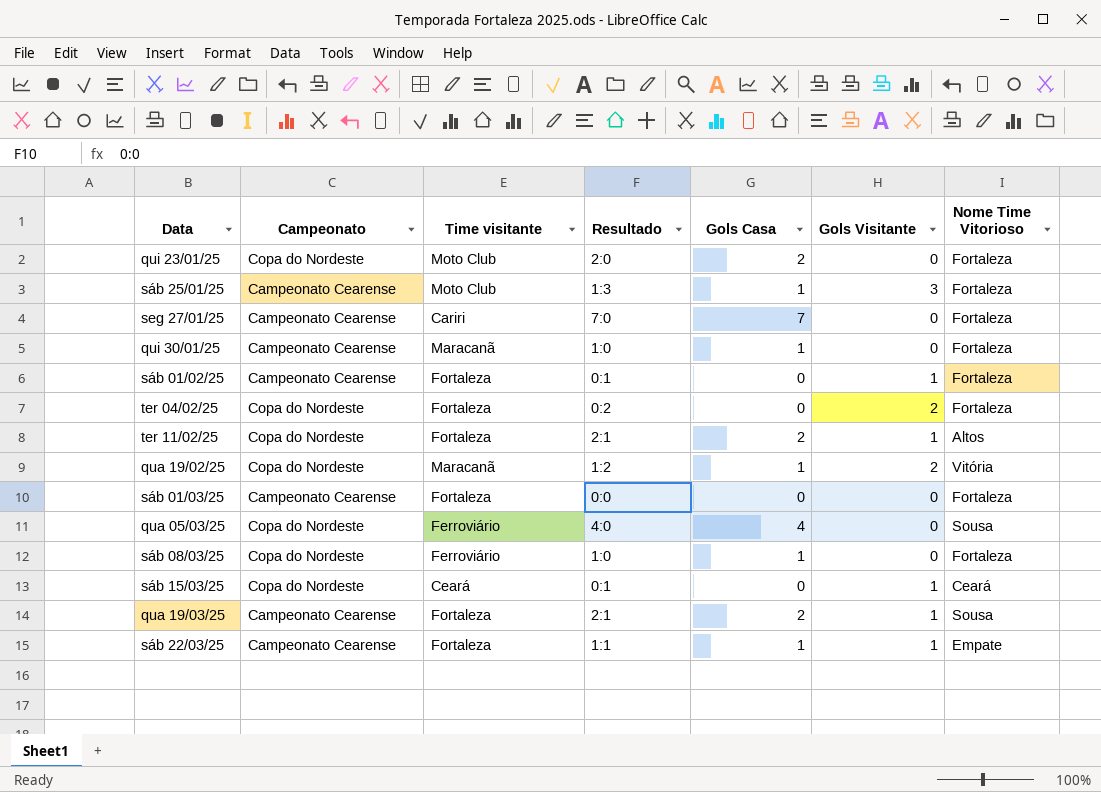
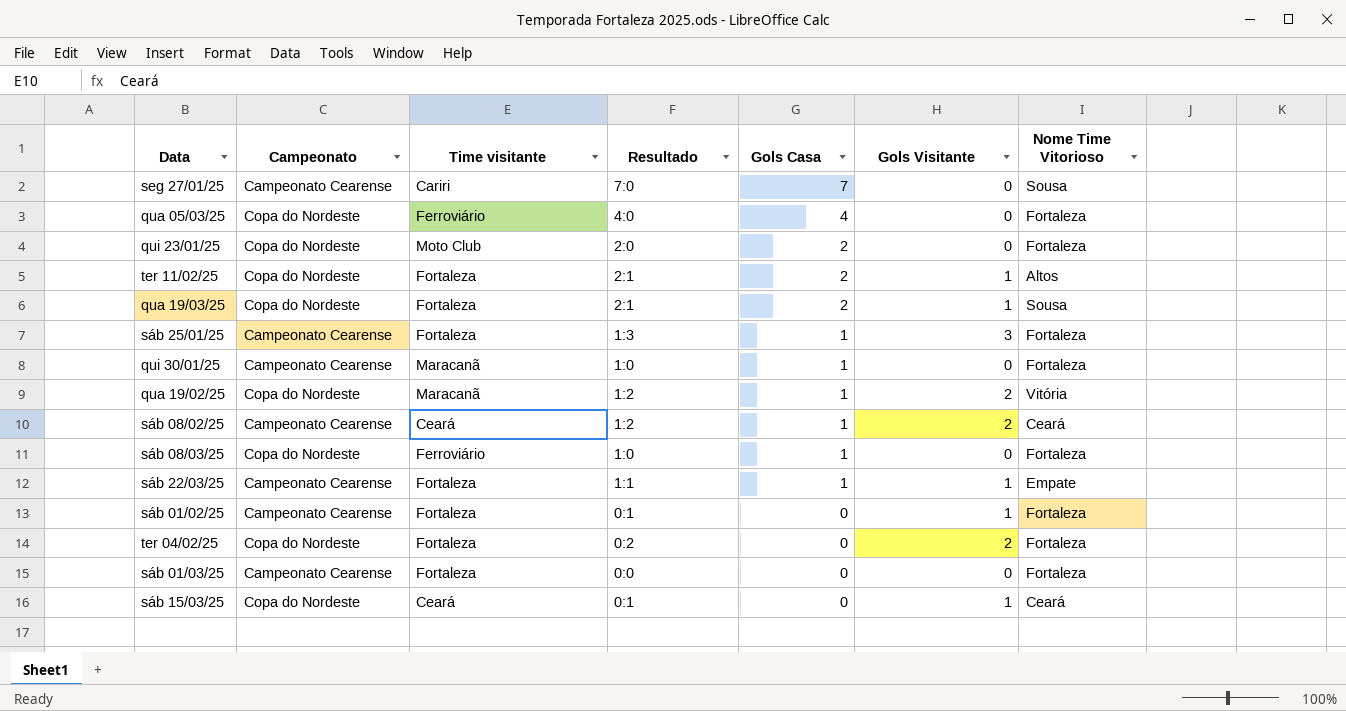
row order: none -> Gols Casa descending
seg 27/01/25 | Nome Time Vitorioso: Fortaleza -> Sousa
qua 05/03/25 | Nome Time Vitorioso: Sousa -> Fortaleza
qua 19/03/25 | Campeonato: Campeonato Cearense -> Copa do Nordeste
sáb 25/01/25 | Time visitante: Moto Club -> Fortaleza
row sáb 08/02/25: none -> Campeonato Cearense | Ceará | 1:2 | 1 | 2 | Ceará

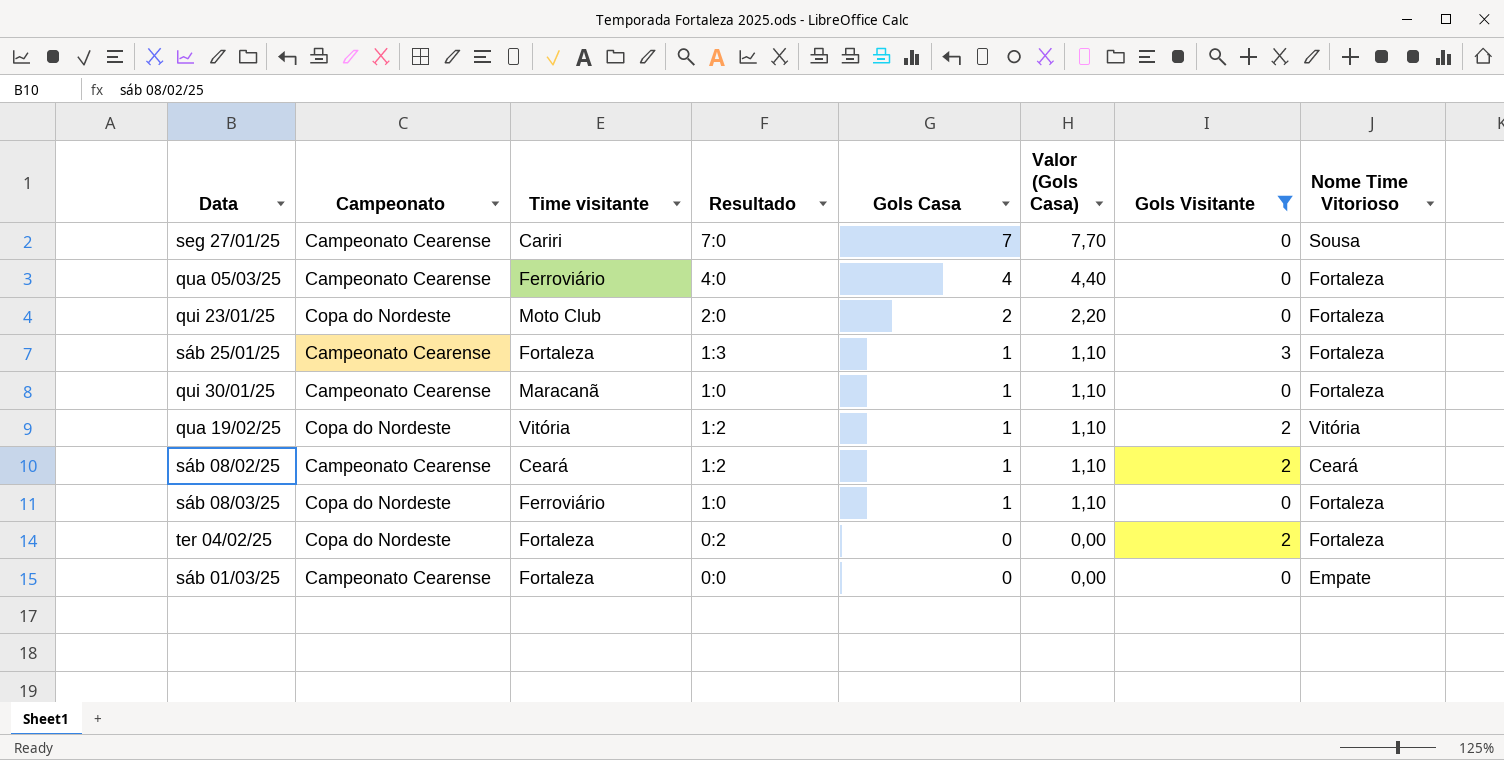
filter: none -> Gols Visitante != 1
column Valor (Gols Casa) | formula: none -> [Gols Casa] * 1,1
qua 05/03/25 | Campeonato: Copa do Nordeste -> Campeonato Cearense
qua 19/02/25 | Time visitante: Maracanã -> Vitória
sáb 01/03/25 | Nome Time Vitorioso: Fortaleza -> Empate

